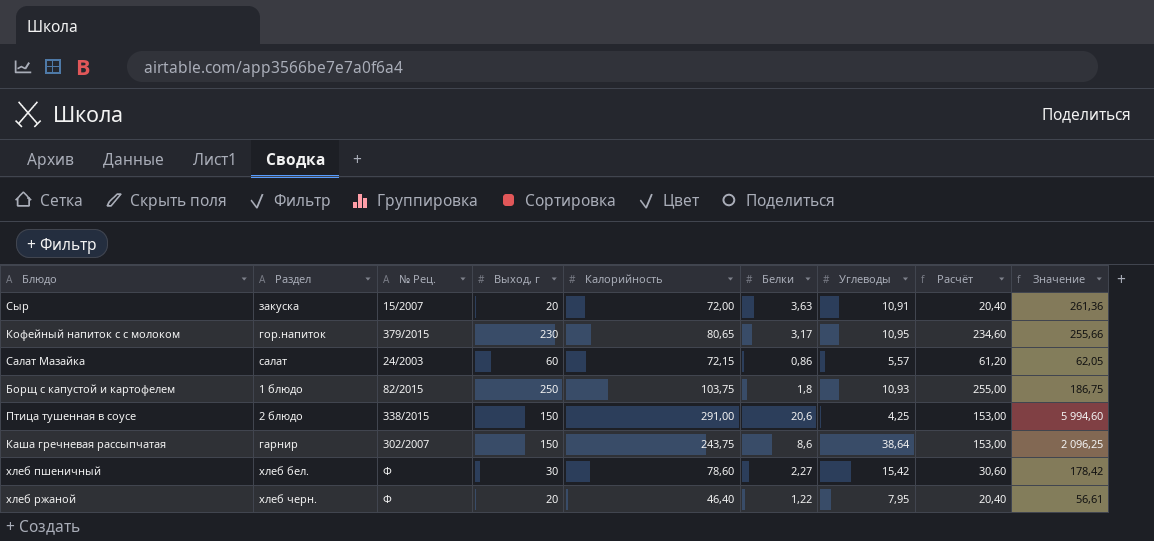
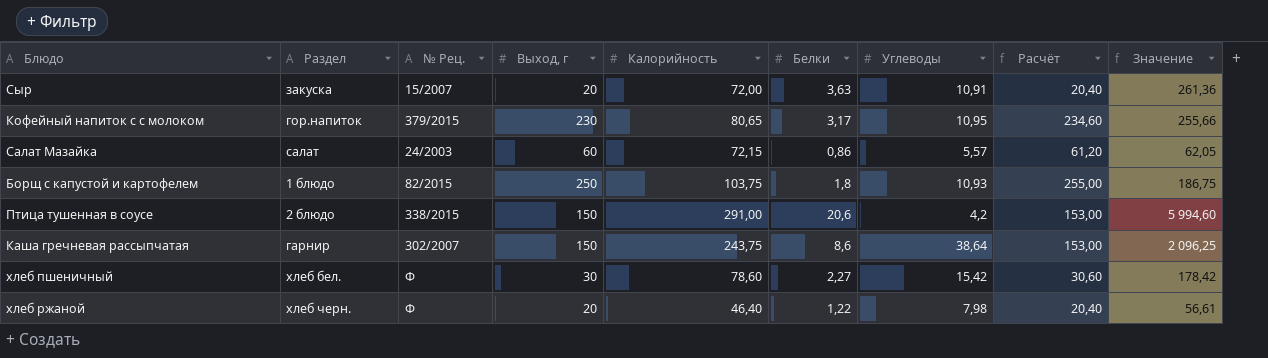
Птица тушенная в соусе | Углеводы: 4,25 -> 4,2
хлеб ржаной | Углеводы: 7,95 -> 7,98

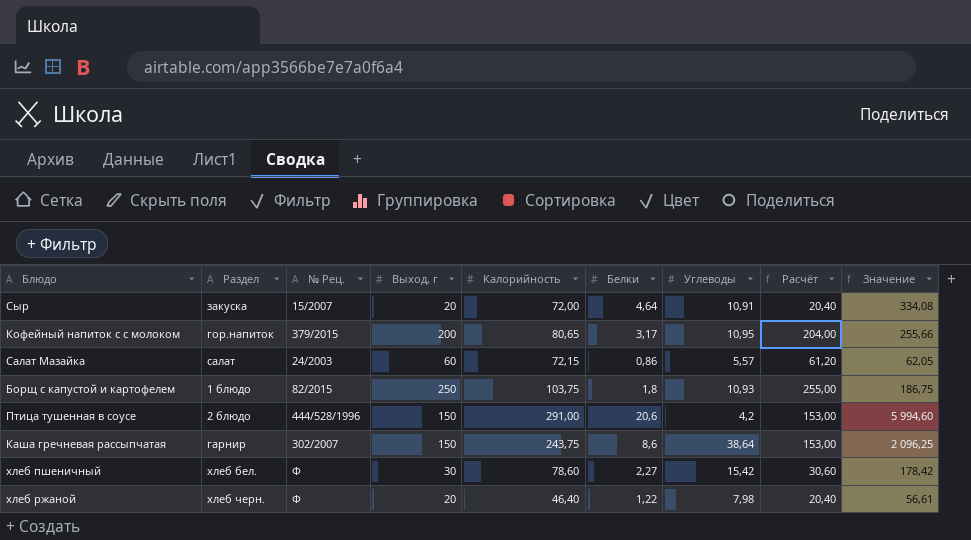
Сыр | Белки: 3,63 -> 4,64
Сыр | Значение: 261,36 -> 334,08
Кофейный напиток с с молоком | Выход, г: 230 -> 200
Кофейный напиток с с молоком | Расчёт: 234,60 -> 204,00
Птица тушенная в соусе | № Рец.: 338/2015 -> 444/528/1996

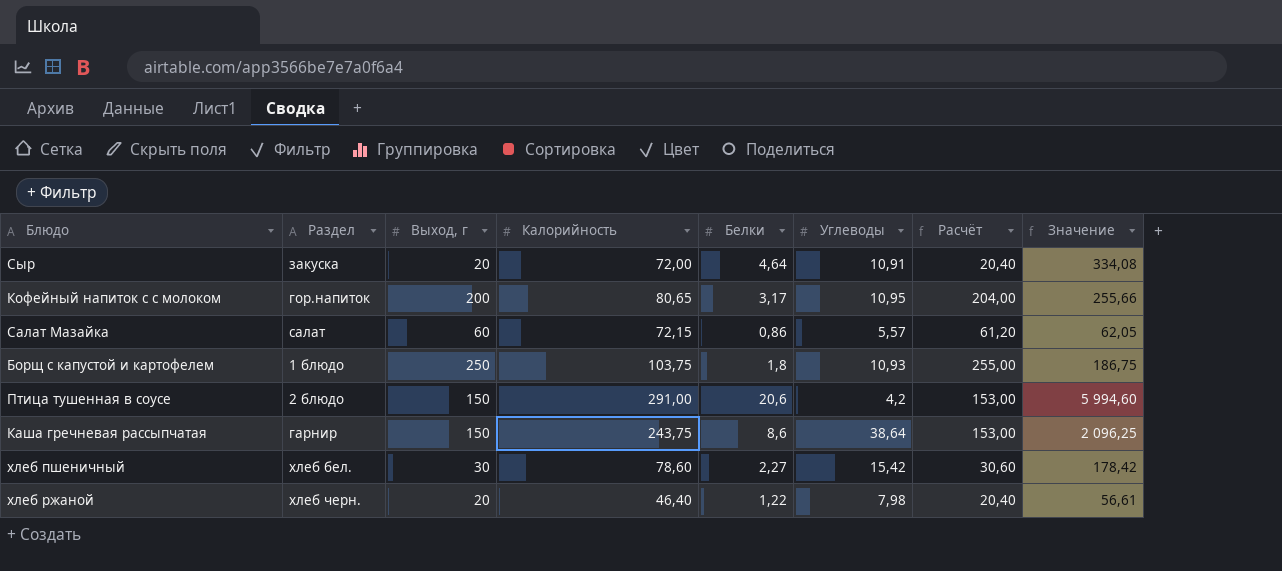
column № Рец. | position: 3 -> none

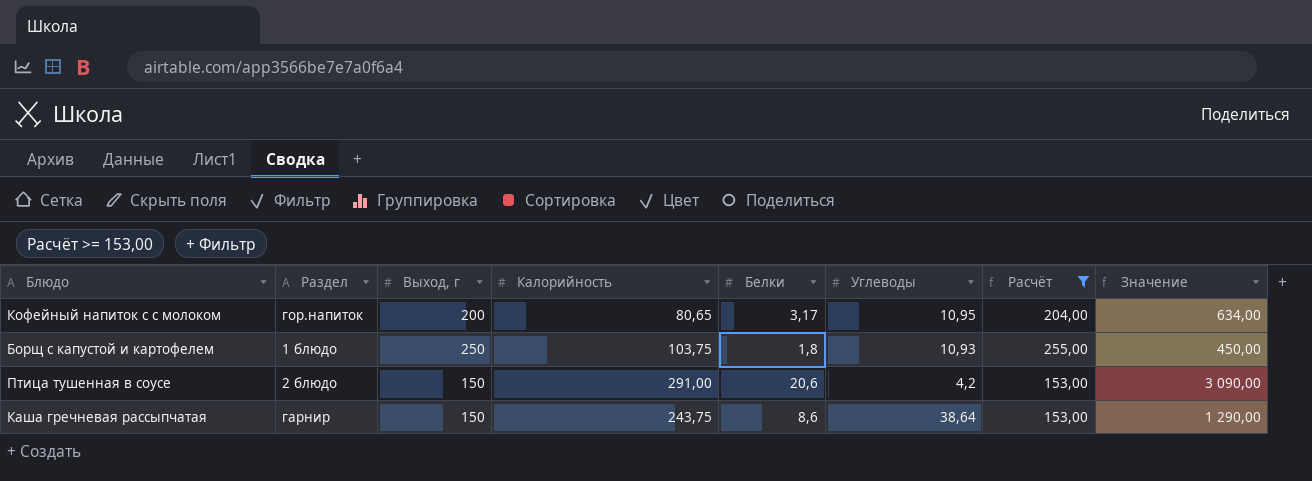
filter: none -> Расчёт >= 153,00
column Значение | formula: [Калорийность] * [Белки] -> [Выход, г] * [Белки]

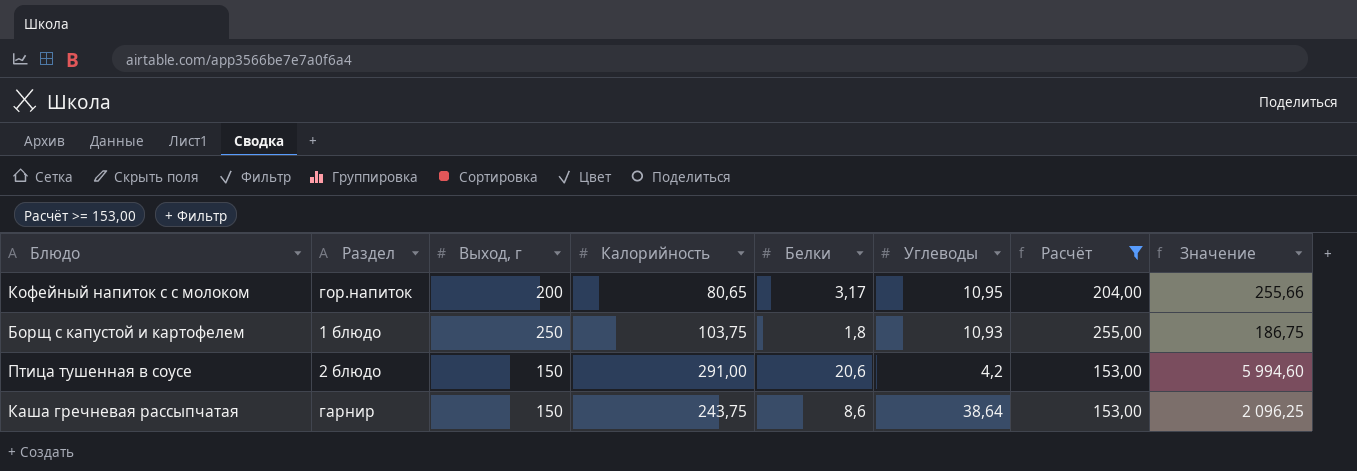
column Значение | formula: [Выход, г] * [Белки] -> [Калорийность] * [Белки]

